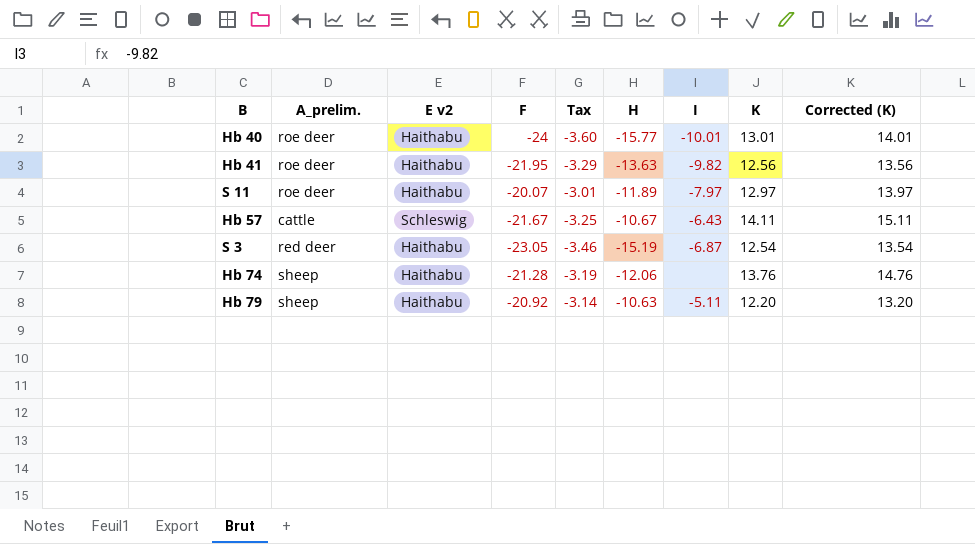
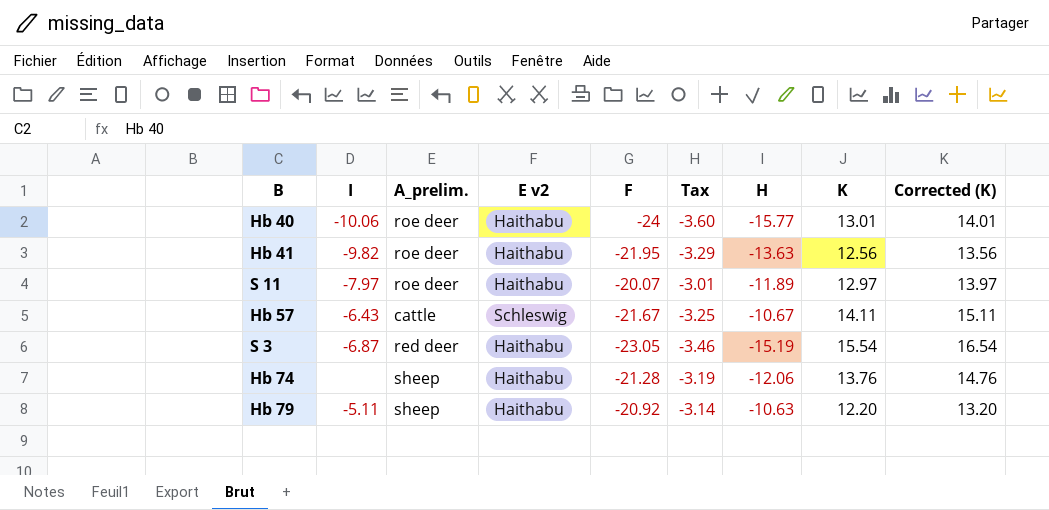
column I | position: 7 -> 2
Hb 40 | I: -10.01 -> -10.06
S 3 | K: 12.54 -> 15.54
S 3 | Corrected (K): 13.54 -> 16.54

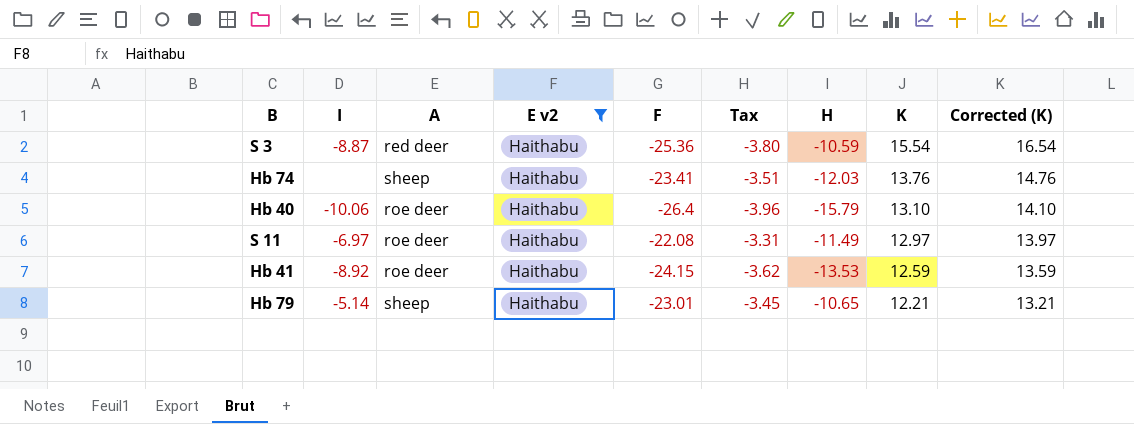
filter: none -> E v2 = Haithabu
row order: none -> K descending
column name: A_prelim. -> A
S 3 | I: -6.87 -> -8.87
S 3 | F: -23.05 -> -25.36
S 3 | Tax: -3.46 -> -3.80
S 3 | H: -15.19 -> -10.59
Hb 74 | F: -21.28 -> -23.41
Hb 74 | Tax: -3.19 -> -3.51
Hb 74 | H: -12.06 -> -12.03
Hb 40 | F: -24 -> -26.4
Hb 40 | Tax: -3.60 -> -3.96
Hb 40 | H: -15.77 -> -15.79
Hb 40 | K: 13.01 -> 13.10
Hb 40 | Corrected (K): 14.01 -> 14.10
S 11 | I: -7.97 -> -6.97
S 11 | F: -20.07 -> -22.08
S 11 | Tax: -3.01 -> -3.31
S 11 | H: -11.89 -> -11.49
Hb 41 | I: -9.82 -> -8.92
Hb 41 | F: -21.95 -> -24.15
Hb 41 | Tax: -3.29 -> -3.62
Hb 41 | H: -13.63 -> -13.53
Hb 41 | K: 12.56 -> 12.59
Hb 41 | Corrected (K): 13.56 -> 13.59
Hb 79 | I: -5.11 -> -5.14
Hb 79 | F: -20.92 -> -23.01
Hb 79 | Tax: -3.14 -> -3.45
Hb 79 | H: -10.63 -> -10.65
Hb 79 | K: 12.20 -> 12.21
Hb 79 | Corrected (K): 13.20 -> 13.21

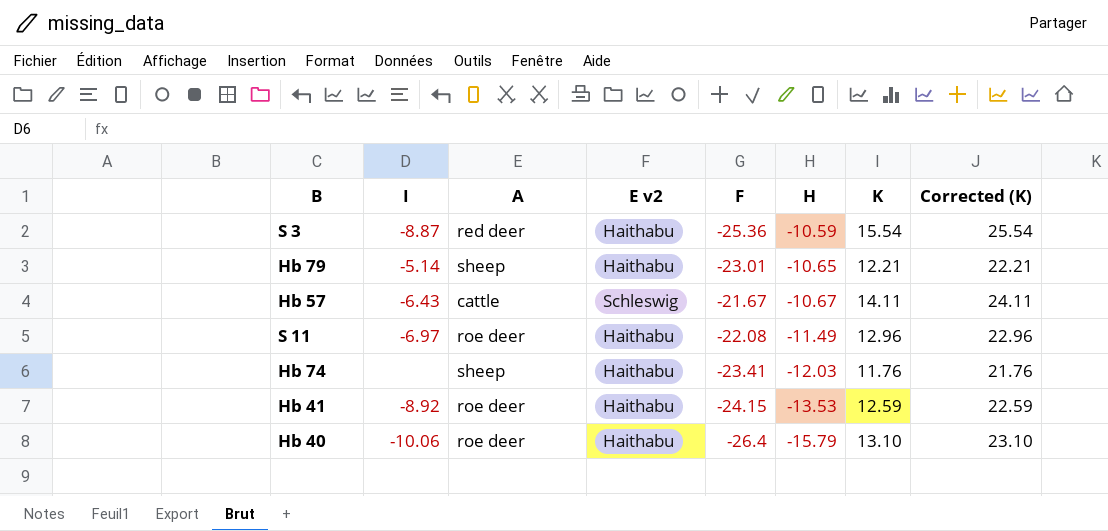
filter: E v2 = Haithabu -> none
row order: K descending -> H descending
column Tax | formula: [F] * 0.15 -> none
column Corrected (K) | formula: [K] + 1 -> [K] + 10
S 11 | K: 12.97 -> 12.96
Hb 74 | K: 13.76 -> 11.76

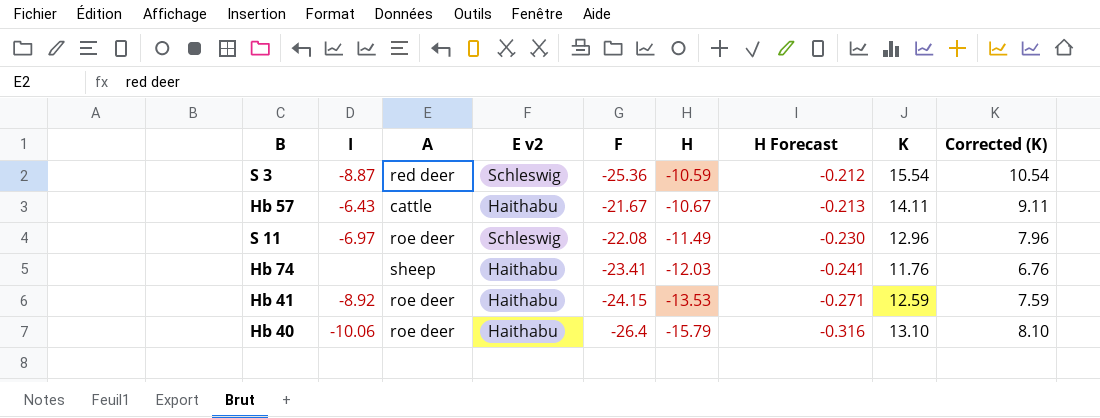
column H Forecast | formula: none -> [H] * 0.02
column Corrected (K) | formula: [K] + 10 -> [K] - 5
row Hb 79: -5.14 | sheep | Haithabu | -23.01 | -10.65 | 12.21 | 22.21 -> none
S 3 | E v2: Haithabu -> Schleswig
Hb 57 | E v2: Schleswig -> Haithabu
S 11 | E v2: Haithabu -> Schleswig

